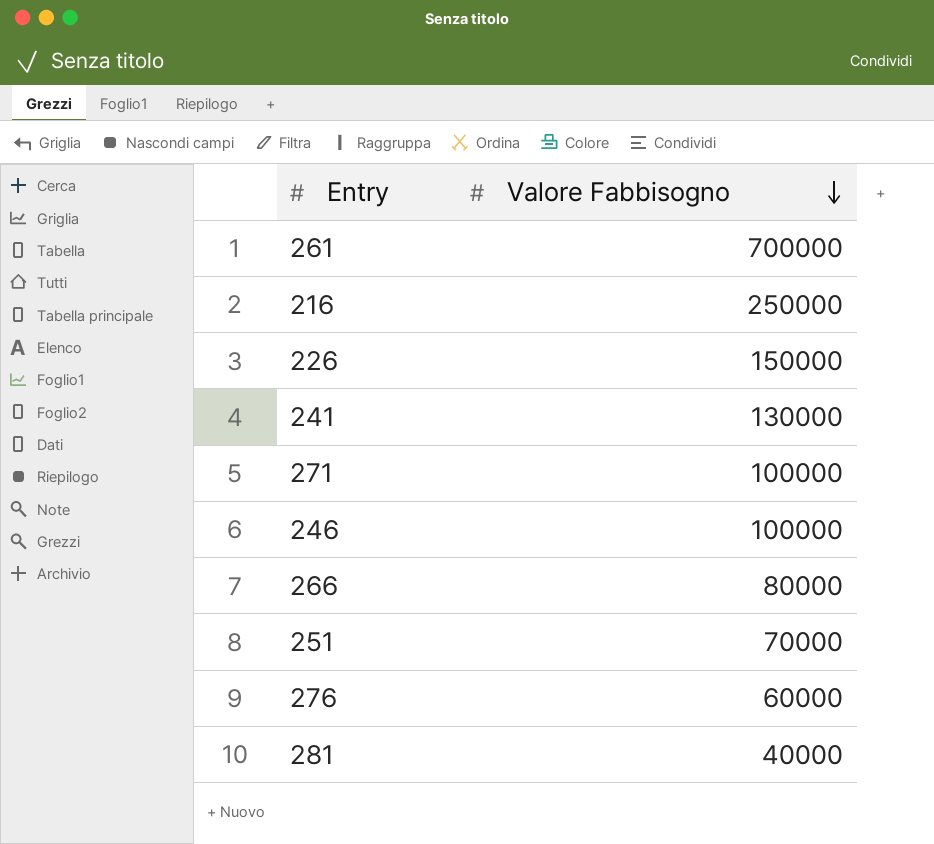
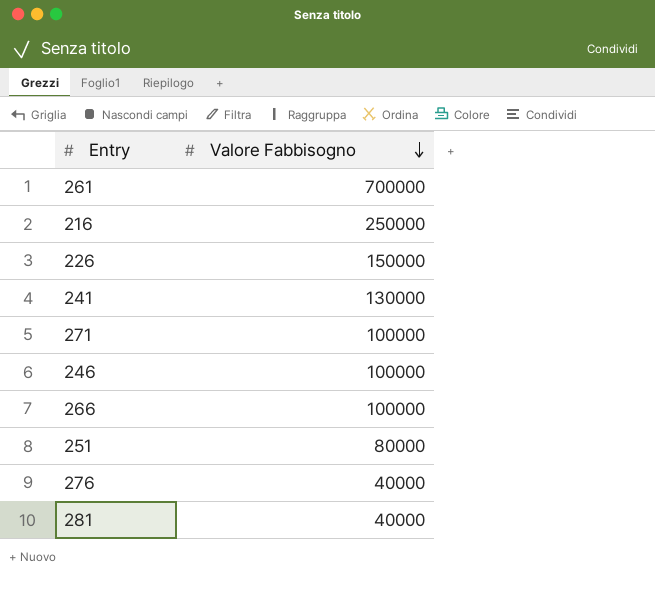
266 | Valore Fabbisogno: 80000 -> 100000
251 | Valore Fabbisogno: 70000 -> 80000
276 | Valore Fabbisogno: 60000 -> 40000

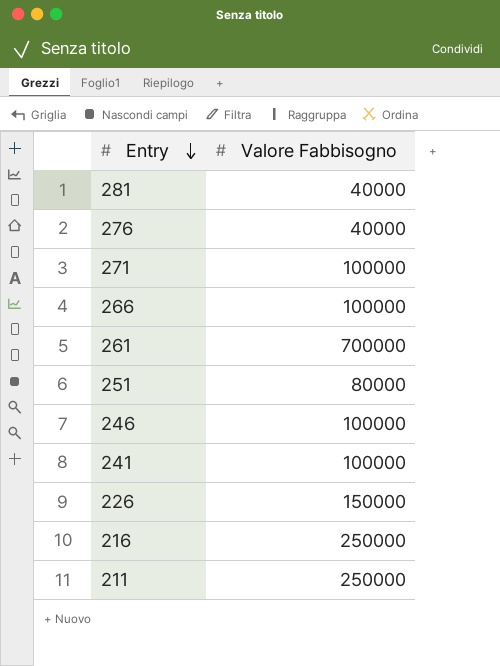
row order: Valore Fabbisogno descending -> Entry descending
241 | Valore Fabbisogno: 130000 -> 100000
row 211: none -> 250000

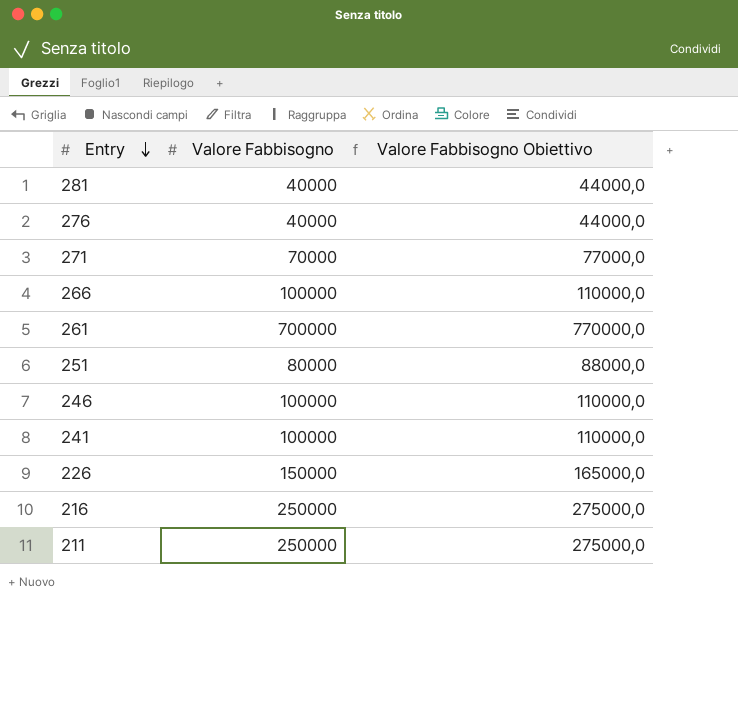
column Valore Fabbisogno Obiettivo | formula: none -> [Valore Fabbisogno] * 1,1
271 | Valore Fabbisogno: 100000 -> 70000

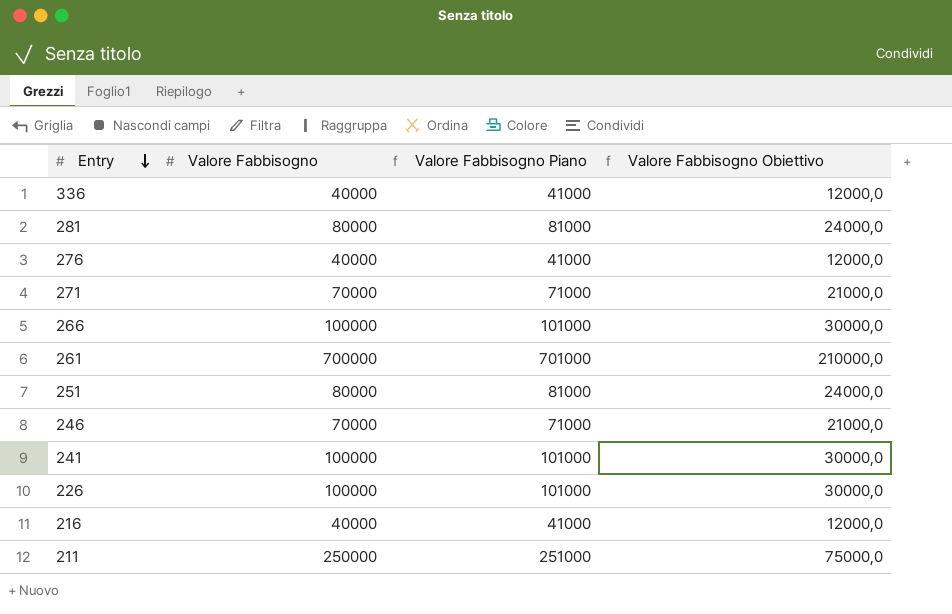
column Valore Fabbisogno Piano | formula: none -> [Valore Fabbisogno] + 1000
column Valore Fabbisogno Obiettivo | formula: [Valore Fabbisogno] * 1,1 -> [Valore Fabbisogno] * 0,3
row 336: none -> 40000 | 41000 | 12000,0
281 | Valore Fabbisogno: 40000 -> 80000
246 | Valore Fabbisogno: 100000 -> 70000
226 | Valore Fabbisogno: 150000 -> 100000
216 | Valore Fabbisogno: 250000 -> 40000

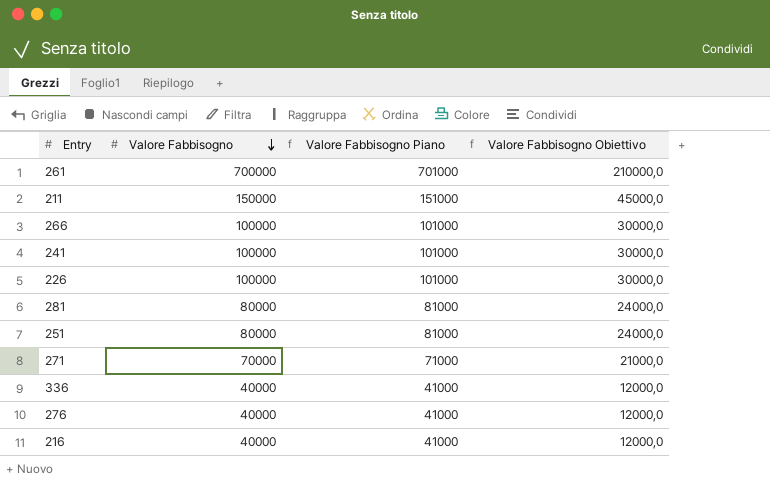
row order: Entry descending -> Valore Fabbisogno descending
row 246: 70000 | 71000 | 21000,0 -> none
211 | Valore Fabbisogno: 250000 -> 150000
211 | Valore Fabbisogno Piano: 251000 -> 151000
211 | Valore Fabbisogno Obiettivo: 75000,0 -> 45000,0

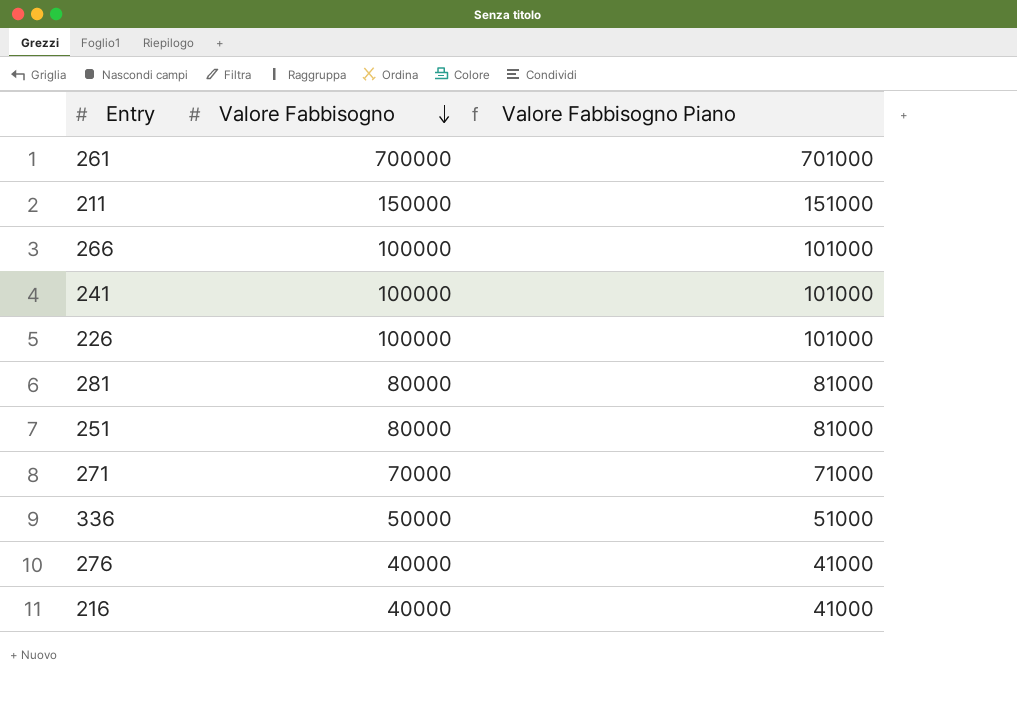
column Valore Fabbisogno Obiettivo | formula: [Valore Fabbisogno] * 0,3 -> none
336 | Valore Fabbisogno: 40000 -> 50000
336 | Valore Fabbisogno Piano: 41000 -> 51000

